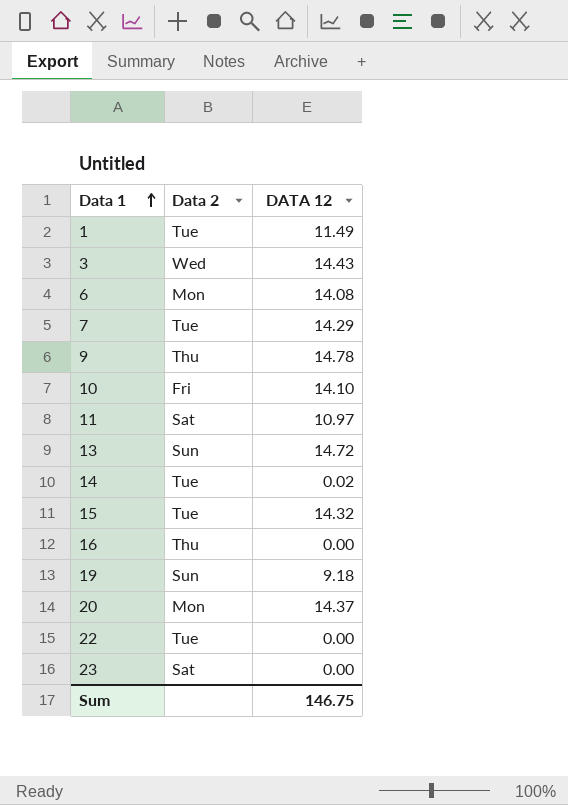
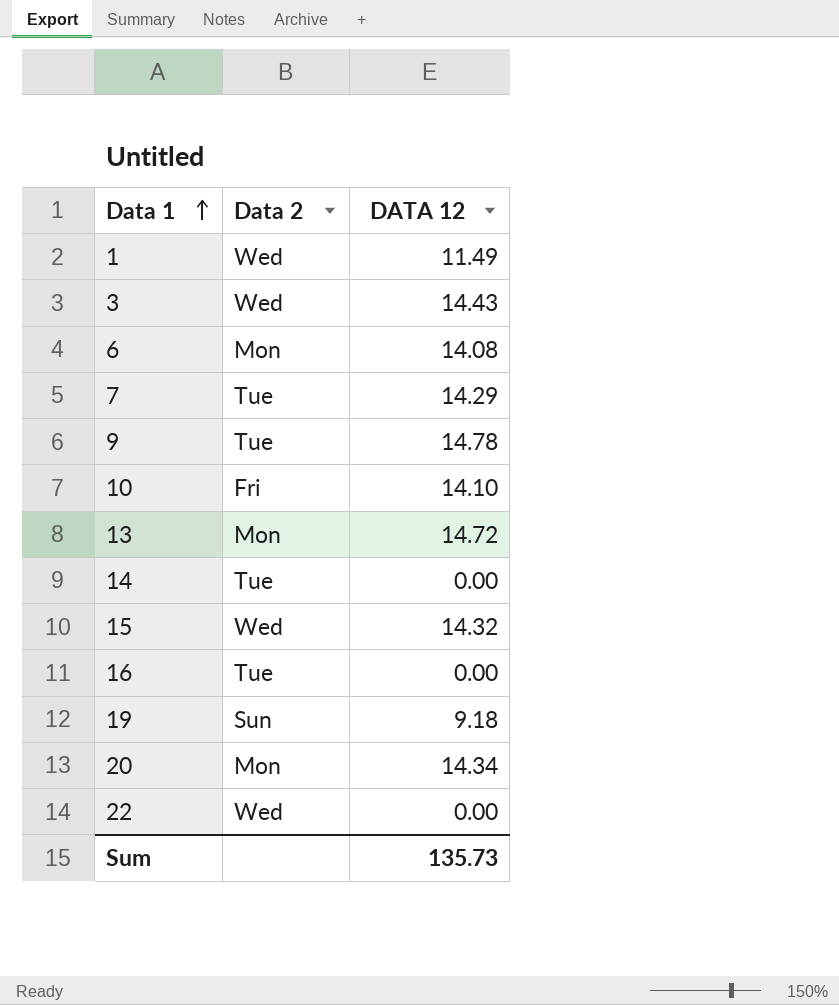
row 11: Sat | 10.97 -> none
row 23: Sat | 0.00 -> none
1 | Data 2: Tue -> Wed
9 | Data 2: Thu -> Tue
13 | Data 2: Sun -> Mon
14 | DATA 12: 0.02 -> 0.00
15 | Data 2: Tue -> Wed
16 | Data 2: Thu -> Tue
20 | DATA 12: 14.37 -> 14.34
22 | Data 2: Tue -> Wed
Sum | DATA 12: 146.75 -> 135.73

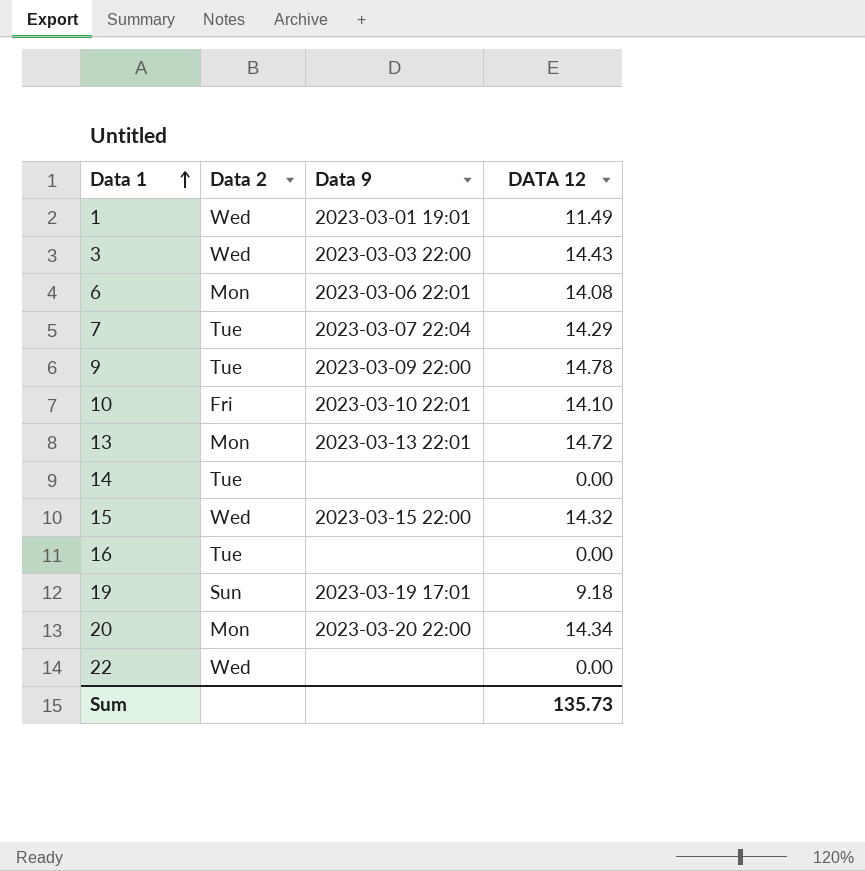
column Data 9 | position: none -> 3

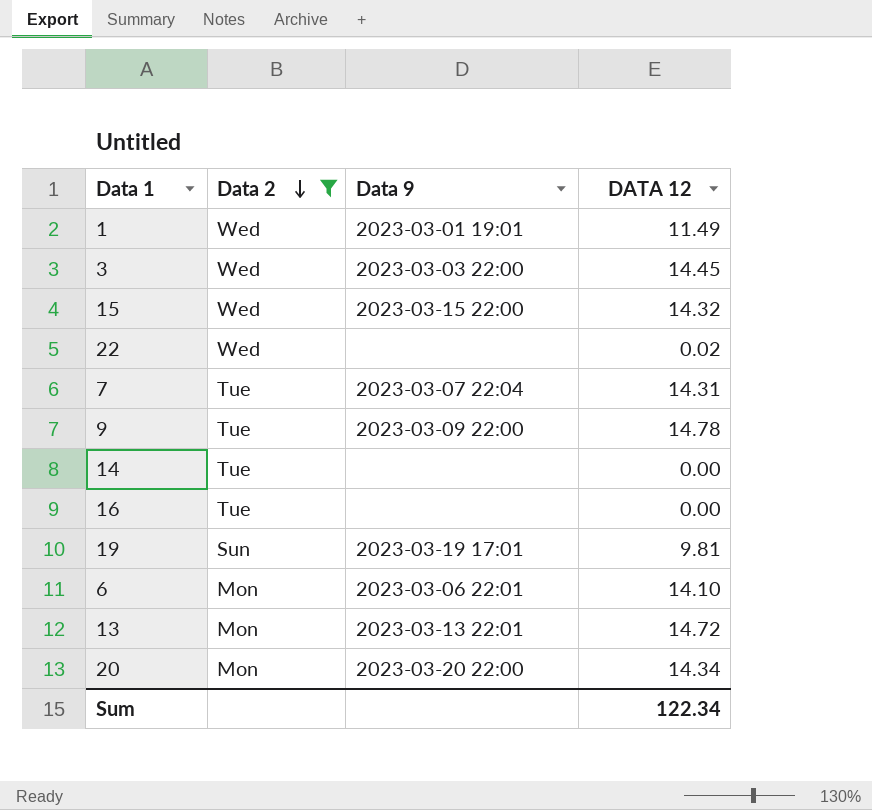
filter: none -> Data 2 != Fri
row order: Data 1 ascending -> Data 2 descending
3 | DATA 12: 14.43 -> 14.45
22 | DATA 12: 0.00 -> 0.02
7 | DATA 12: 14.29 -> 14.31
19 | DATA 12: 9.18 -> 9.81
6 | DATA 12: 14.08 -> 14.10
Sum | DATA 12: 135.73 -> 122.34

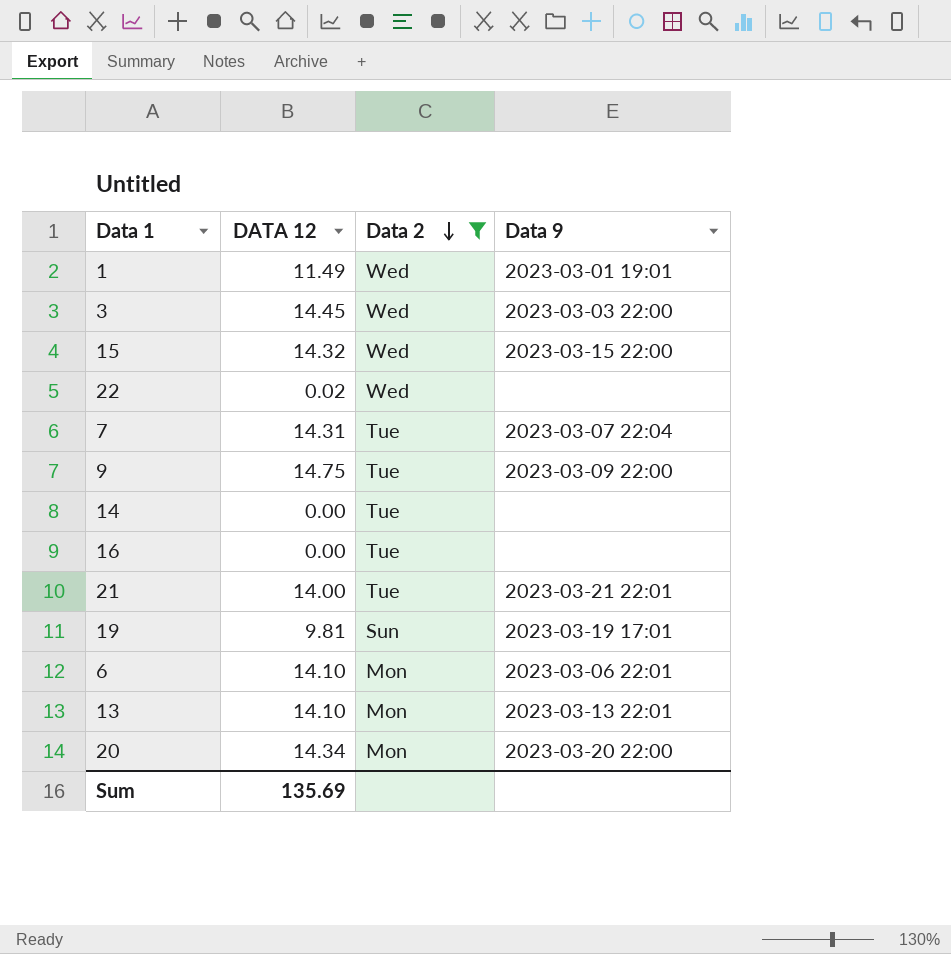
column DATA 12 | position: 4 -> 2
9 | DATA 12: 14.78 -> 14.75
row 21: none -> 14.00 | Tue | 2023-03-21 22:01
13 | DATA 12: 14.72 -> 14.10
Sum | DATA 12: 122.34 -> 135.69

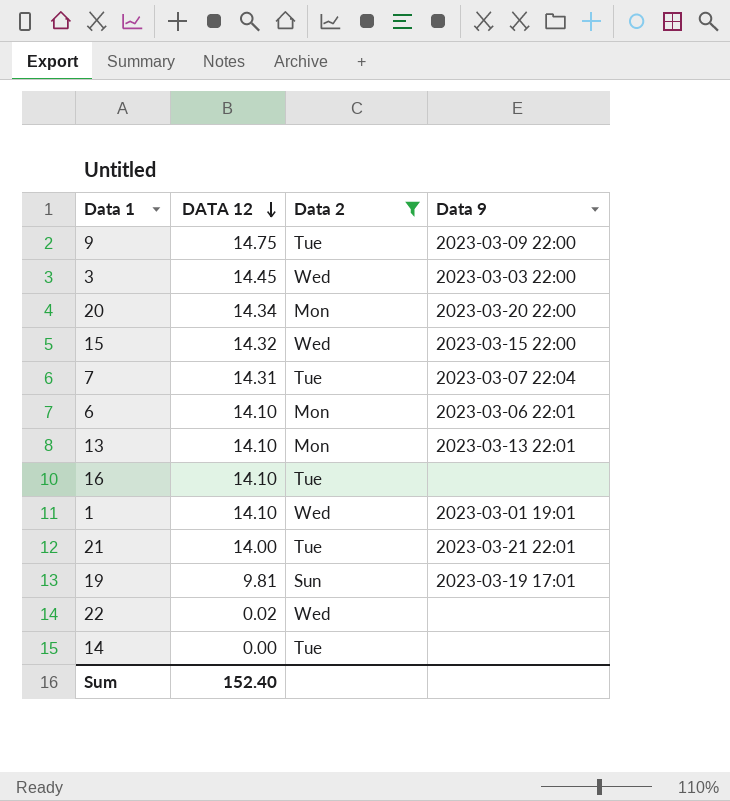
row order: Data 2 descending -> DATA 12 descending
16 | DATA 12: 0.00 -> 14.10
1 | DATA 12: 11.49 -> 14.10
Sum | DATA 12: 135.69 -> 152.40

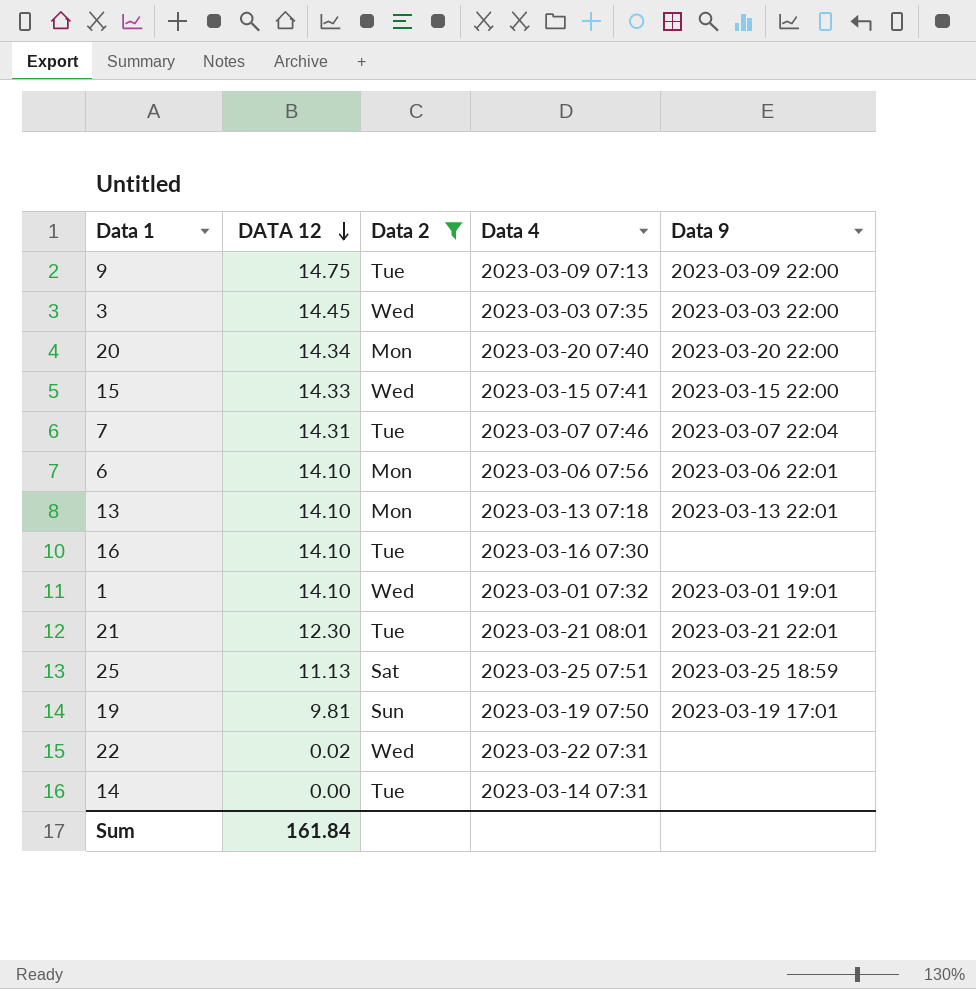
column Data 4 | position: none -> 4
15 | DATA 12: 14.32 -> 14.33
21 | DATA 12: 14.00 -> 12.30
row 25: none -> 11.13 | Sat | 2023-03-25 07:51 | 2023-03-25 18:59
Sum | DATA 12: 152.40 -> 161.84

